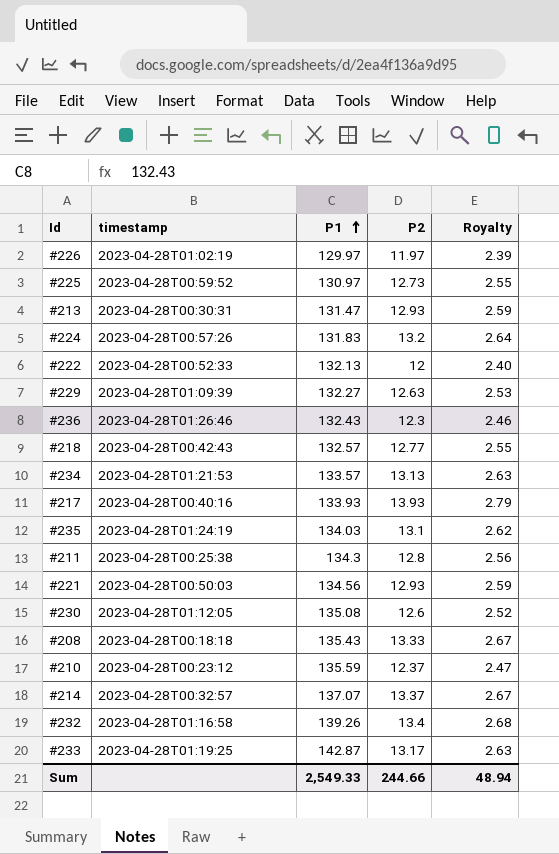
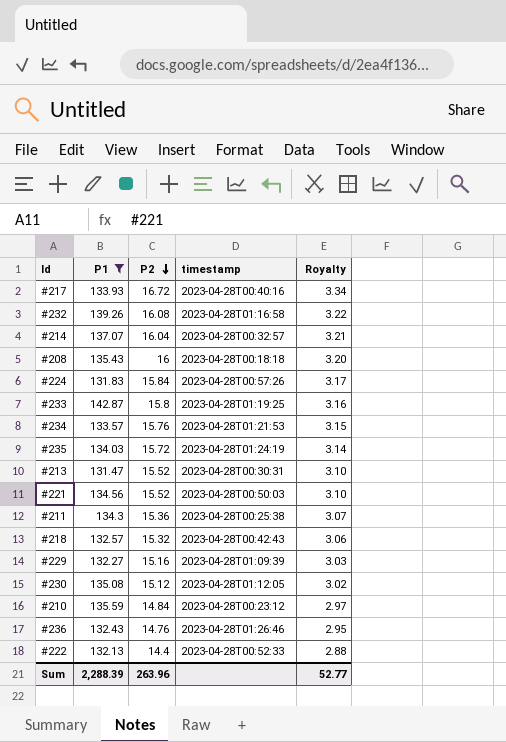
filter: none -> P1 >= 131.47
row order: P1 ascending -> P2 descending
column timestamp | position: 2 -> 4
#217 | P2: 13.93 -> 16.72
#217 | Royalty: 2.79 -> 3.34
#232 | P2: 13.4 -> 16.08
#232 | Royalty: 2.68 -> 3.22
#214 | P2: 13.37 -> 16.04
#214 | Royalty: 2.67 -> 3.21
#208 | P2: 13.33 -> 16
#208 | Royalty: 2.67 -> 3.20
#224 | P2: 13.2 -> 15.84
#224 | Royalty: 2.64 -> 3.17
#233 | P2: 13.17 -> 15.8
#233 | Royalty: 2.63 -> 3.16
#234 | P2: 13.13 -> 15.76
#234 | Royalty: 2.63 -> 3.15
#235 | P2: 13.1 -> 15.72
#235 | Royalty: 2.62 -> 3.14
#213 | P2: 12.93 -> 15.52
#213 | Royalty: 2.59 -> 3.10
#221 | P2: 12.93 -> 15.52
#221 | Royalty: 2.59 -> 3.10
#211 | P2: 12.8 -> 15.36
#211 | Royalty: 2.56 -> 3.07
#218 | P2: 12.77 -> 15.32
#218 | Royalty: 2.55 -> 3.06
#229 | P2: 12.63 -> 15.16
#229 | Royalty: 2.53 -> 3.03
#230 | P2: 12.6 -> 15.12
#230 | Royalty: 2.52 -> 3.02
#210 | P2: 12.37 -> 14.84
#210 | Royalty: 2.47 -> 2.97
#236 | P2: 12.3 -> 14.76
#236 | Royalty: 2.46 -> 2.95
#222 | P2: 12 -> 14.4
#222 | Royalty: 2.40 -> 2.88
Sum | P1: 2,549.33 -> 2,288.39
Sum | P2: 244.66 -> 263.96
Sum | Royalty: 48.94 -> 52.77

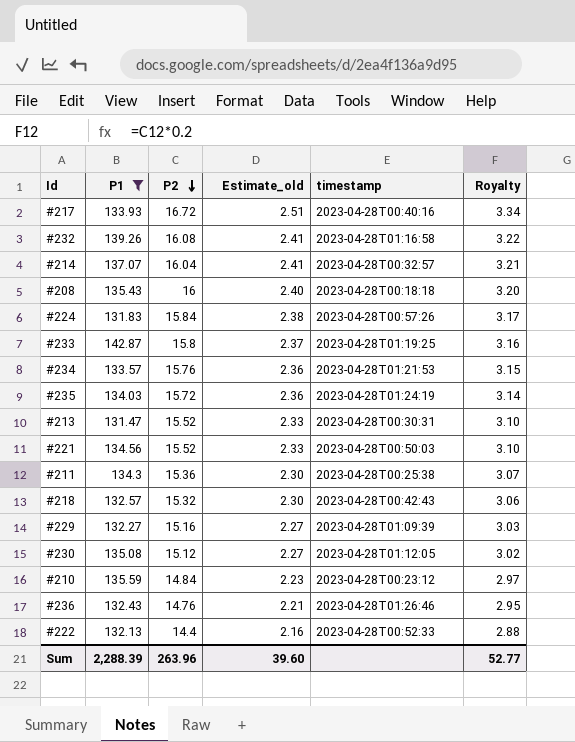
column Estimate_old | formula: none -> [P2] * 0.15

